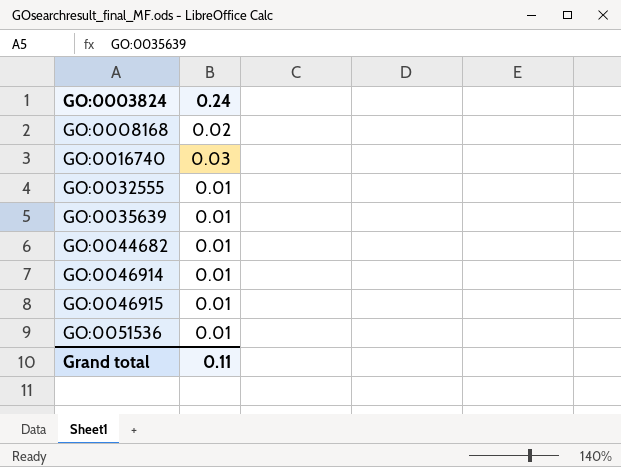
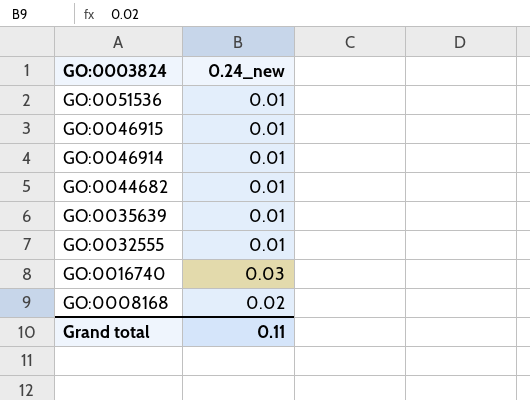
row order: GO:0003824 ascending -> GO:0003824 descending
column name: 0.24 -> 0.24_new

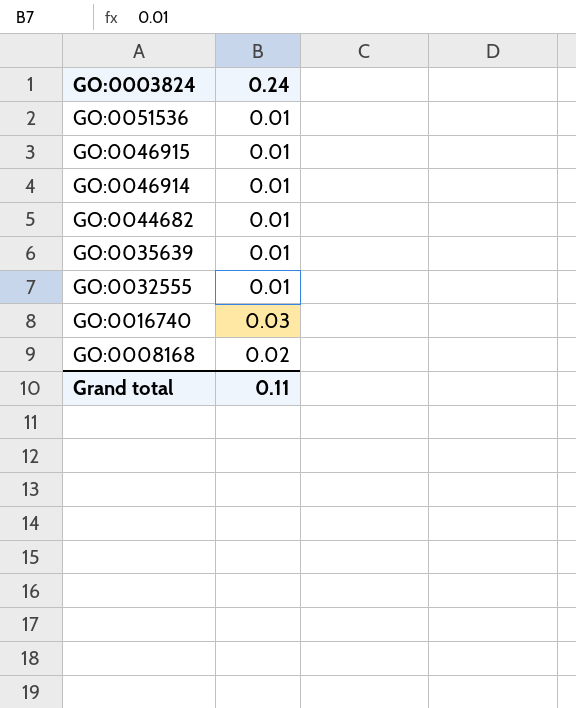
column name: 0.24_new -> 0.24

